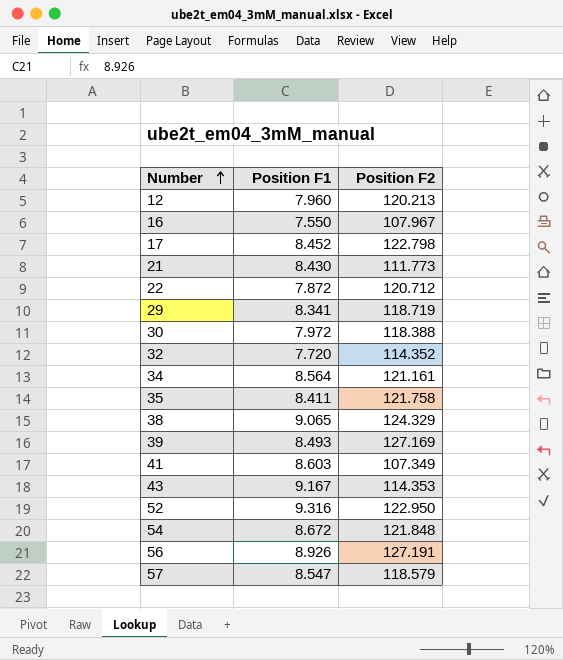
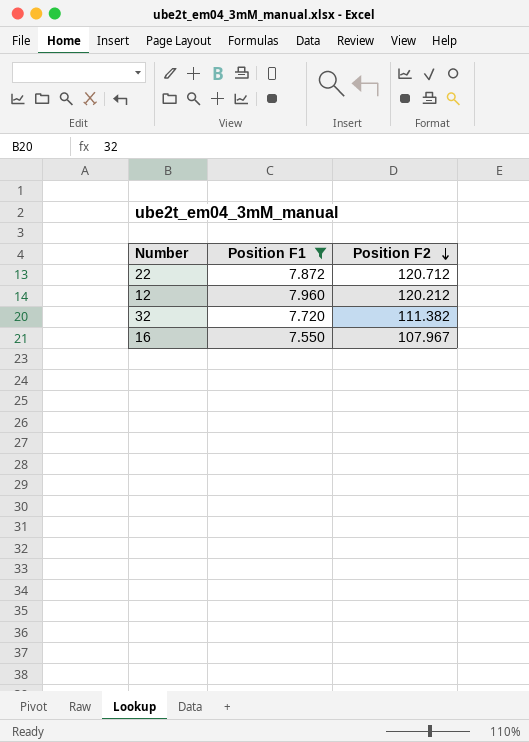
filter: none -> Position F1 <= 7.960
row order: Number ascending -> Position F2 descending
12 | Position F2: 120.213 -> 120.212
32 | Position F2: 114.352 -> 111.382

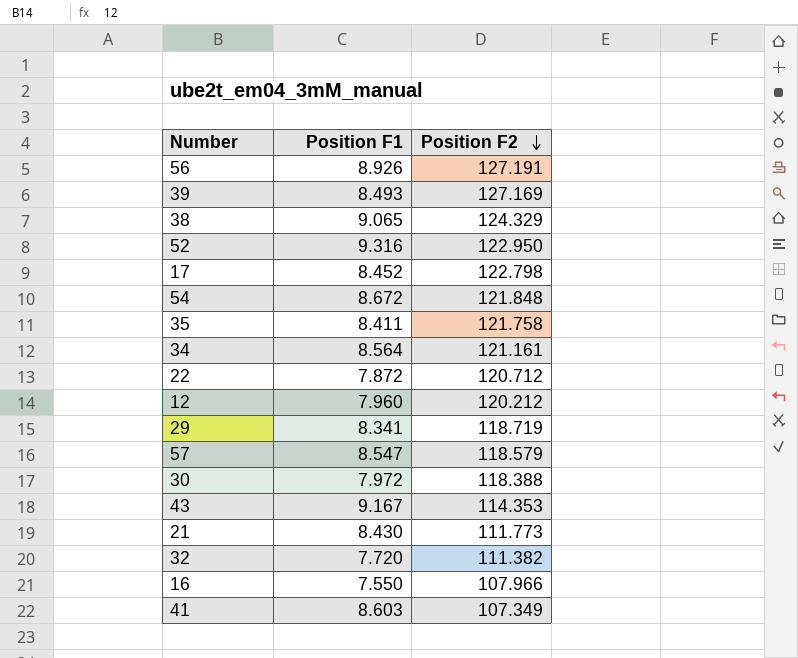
filter: Position F1 <= 7.960 -> none
16 | Position F2: 107.967 -> 107.966

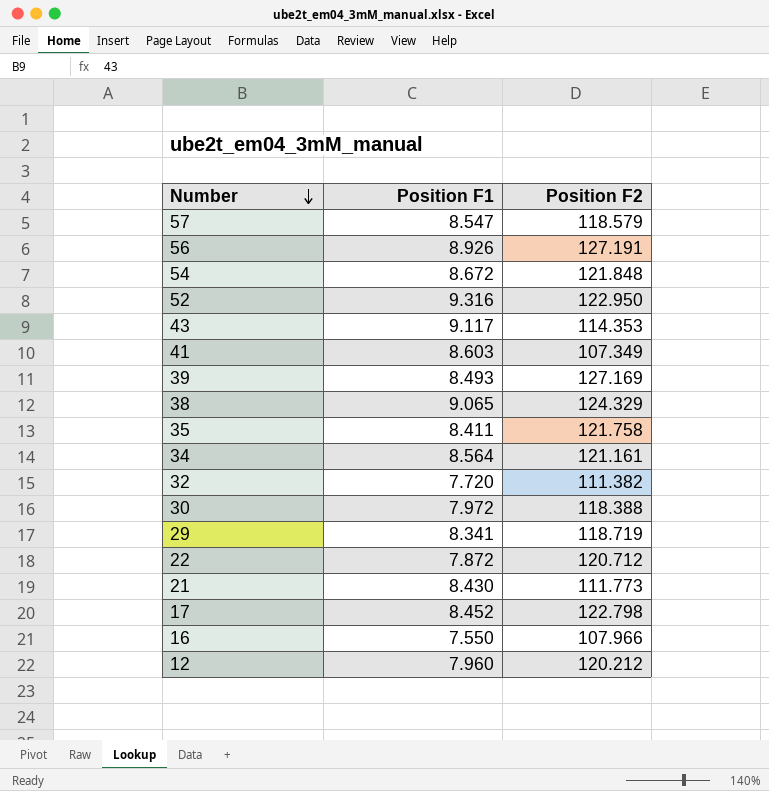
row order: Position F2 descending -> Number descending
43 | Position F1: 9.167 -> 9.117

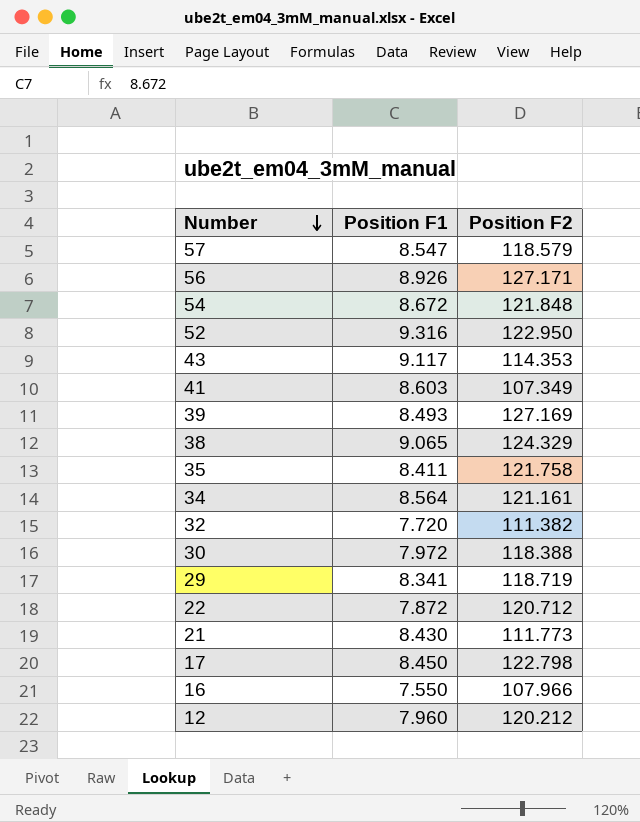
56 | Position F2: 127.191 -> 127.171
17 | Position F1: 8.452 -> 8.450

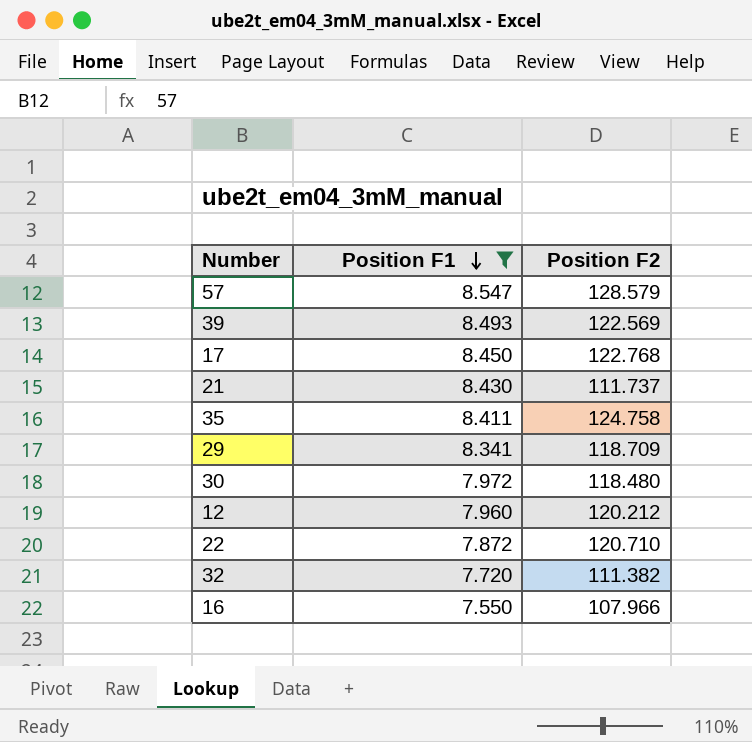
filter: none -> Position F1 <= 8.547
row order: Number descending -> Position F1 descending
57 | Position F2: 118.579 -> 128.579
39 | Position F2: 127.169 -> 122.569
17 | Position F2: 122.798 -> 122.768
21 | Position F2: 111.773 -> 111.737
35 | Position F2: 121.758 -> 124.758
29 | Position F2: 118.719 -> 118.709
30 | Position F2: 118.388 -> 118.480
22 | Position F2: 120.712 -> 120.710

